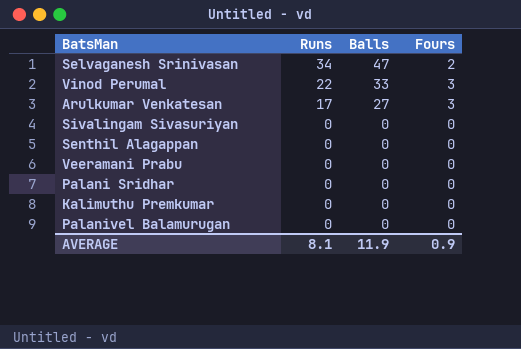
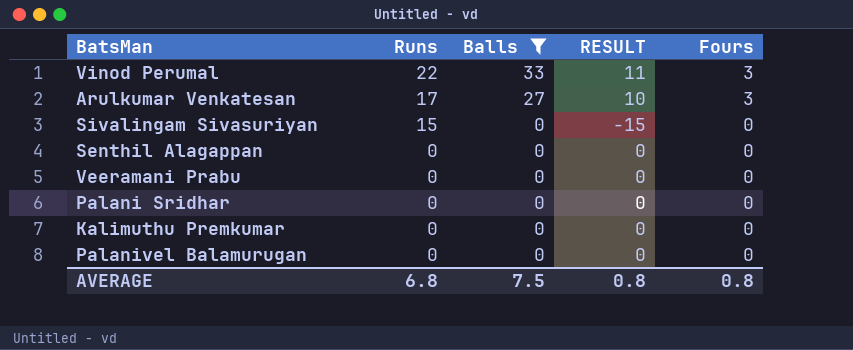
filter: none -> Balls != 47
column RESULT | formula: none -> [Balls] - [Runs]
Sivalingam Sivasuriyan | Runs: 0 -> 15
AVERAGE | Runs: 8.1 -> 6.8
AVERAGE | Balls: 11.9 -> 7.5
AVERAGE | Fours: 0.9 -> 0.8

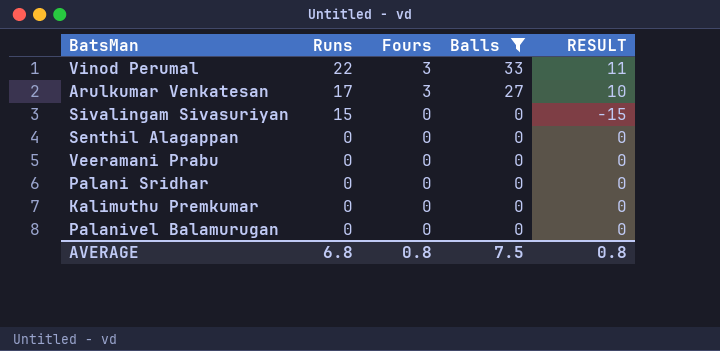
column Fours | position: 5 -> 3

